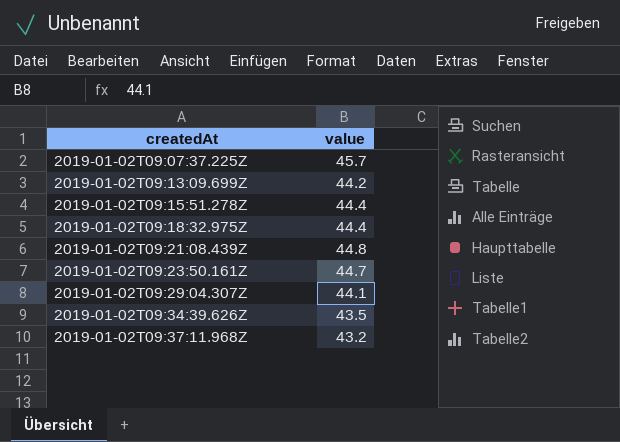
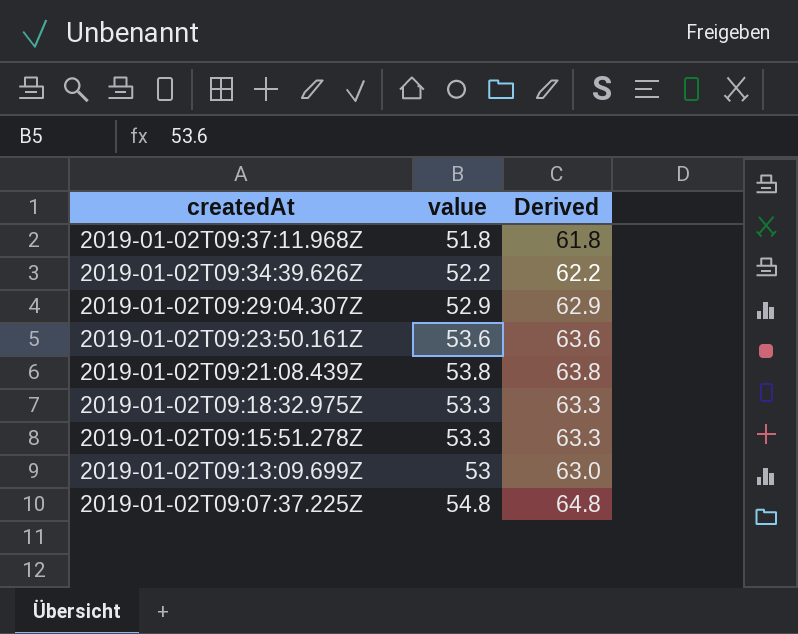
row order: createdAt ascending -> createdAt descending
column Derived | formula: none -> [value] + 10
2019-01-02T09:37:11.968Z | value: 43.2 -> 51.8
2019-01-02T09:34:39.626Z | value: 43.5 -> 52.2
2019-01-02T09:29:04.307Z | value: 44.1 -> 52.9
2019-01-02T09:23:50.161Z | value: 44.7 -> 53.6
2019-01-02T09:21:08.439Z | value: 44.8 -> 53.8
2019-01-02T09:18:32.975Z | value: 44.4 -> 53.3
2019-01-02T09:15:51.278Z | value: 44.4 -> 53.3
2019-01-02T09:13:09.699Z | value: 44.2 -> 53
2019-01-02T09:07:37.225Z | value: 45.7 -> 54.8

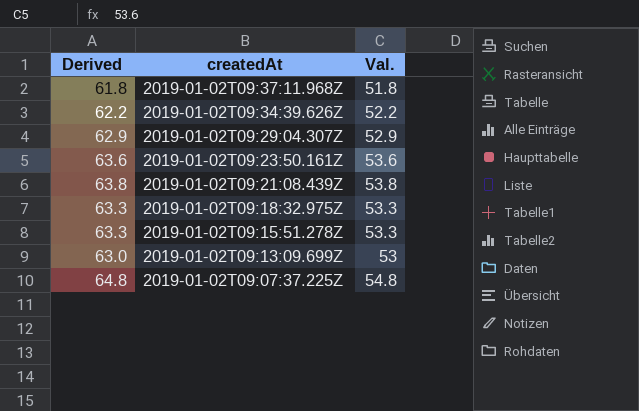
column Derived | position: 3 -> 1
column name: value -> Val.

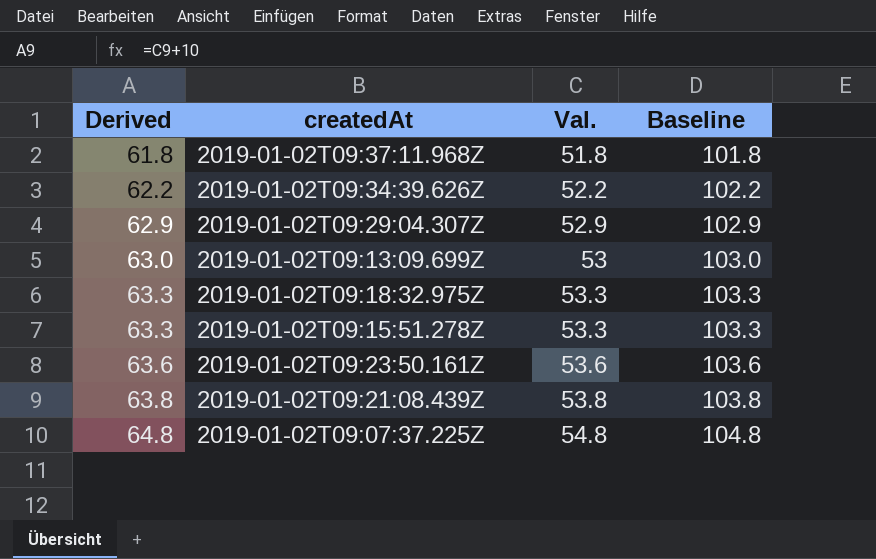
row order: createdAt descending -> Derived ascending
column Baseline | formula: none -> [Val.] + 50

